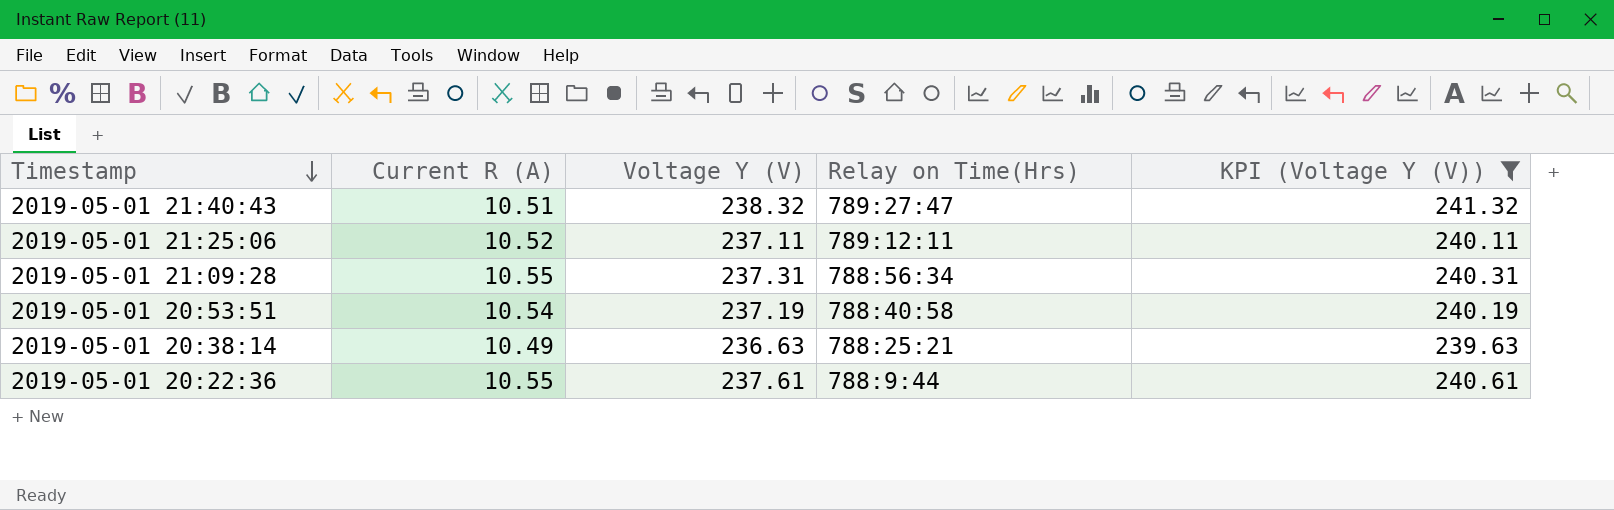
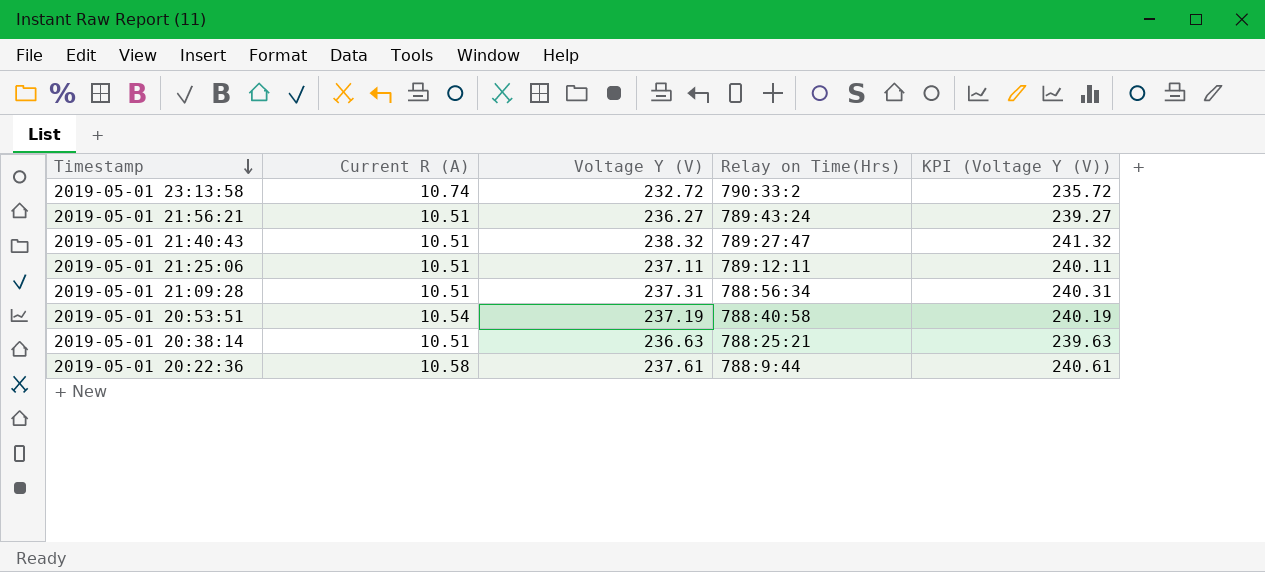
filter: KPI (Voltage Y (V)) >= 239.63 -> none
2019-05-01 21:25:06 | Current R (A): 10.52 -> 10.51
2019-05-01 21:09:28 | Current R (A): 10.55 -> 10.51
2019-05-01 20:38:14 | Current R (A): 10.49 -> 10.51
2019-05-01 20:22:36 | Current R (A): 10.55 -> 10.58

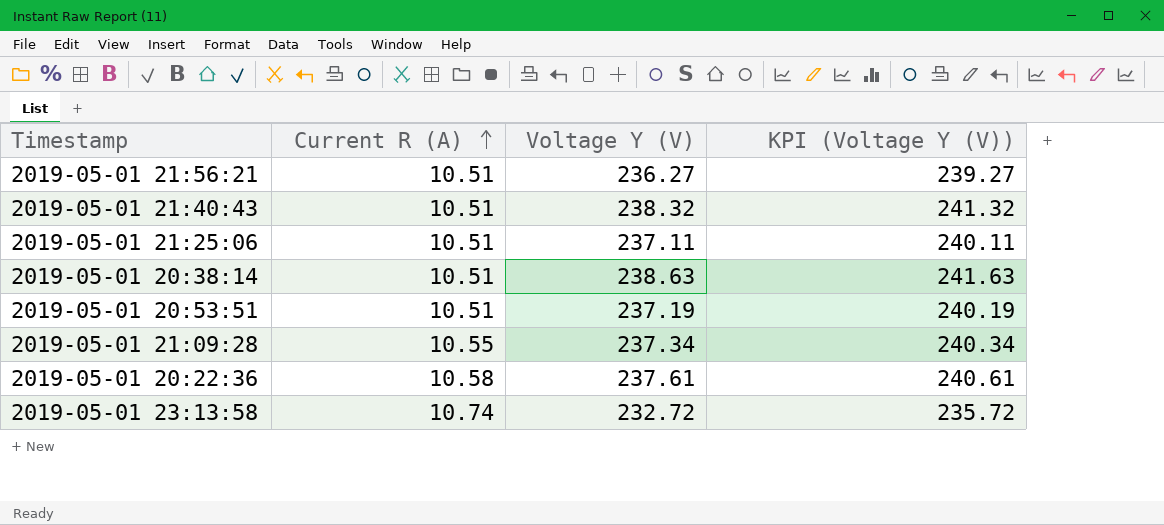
row order: Timestamp descending -> Current R (A) ascending
column Relay on Time(Hrs) | position: 4 -> none
2019-05-01 20:38:14 | Voltage Y (V): 236.63 -> 238.63
2019-05-01 20:38:14 | KPI (Voltage Y (V)): 239.63 -> 241.63
2019-05-01 20:53:51 | Current R (A): 10.54 -> 10.51
2019-05-01 21:09:28 | Current R (A): 10.51 -> 10.55
2019-05-01 21:09:28 | Voltage Y (V): 237.31 -> 237.34
2019-05-01 21:09:28 | KPI (Voltage Y (V)): 240.31 -> 240.34

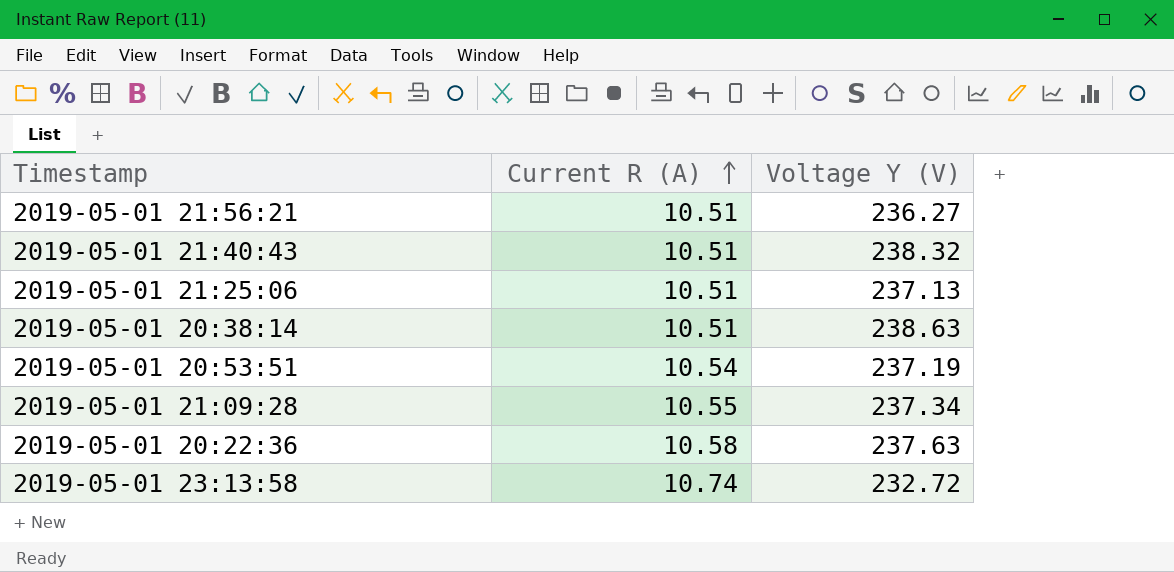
column KPI (Voltage Y (V)) | formula: [Voltage Y (V)] + 3 -> none
2019-05-01 21:25:06 | Voltage Y (V): 237.11 -> 237.13
2019-05-01 20:53:51 | Current R (A): 10.51 -> 10.54
2019-05-01 20:22:36 | Voltage Y (V): 237.61 -> 237.63

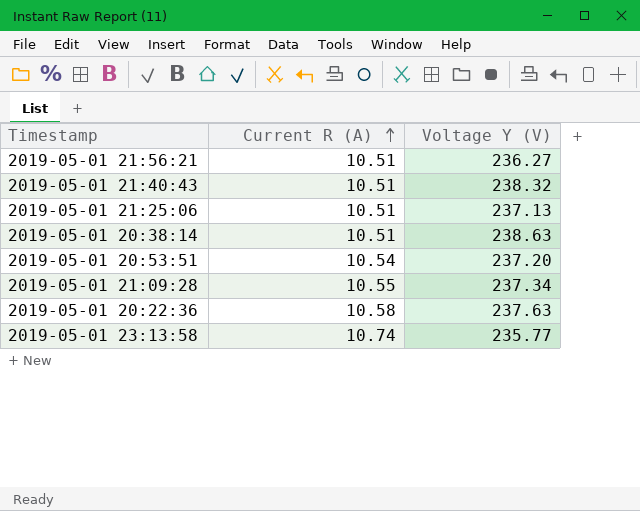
2019-05-01 20:53:51 | Voltage Y (V): 237.19 -> 237.20
2019-05-01 23:13:58 | Voltage Y (V): 232.72 -> 235.77

